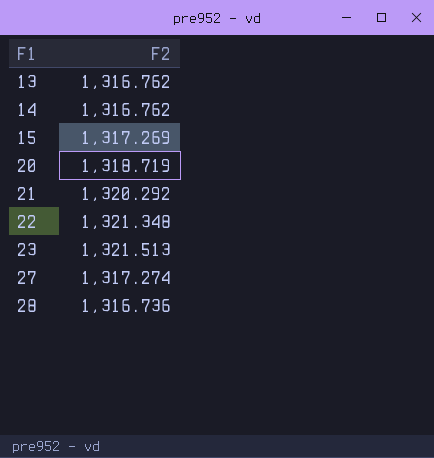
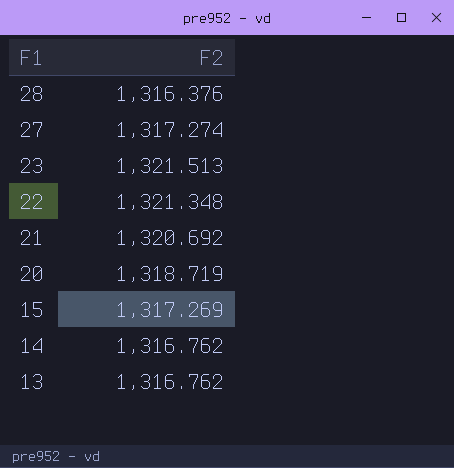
row order: F1 ascending -> F1 descending
28 | F2: 1,316.736 -> 1,316.376
21 | F2: 1,320.292 -> 1,320.692

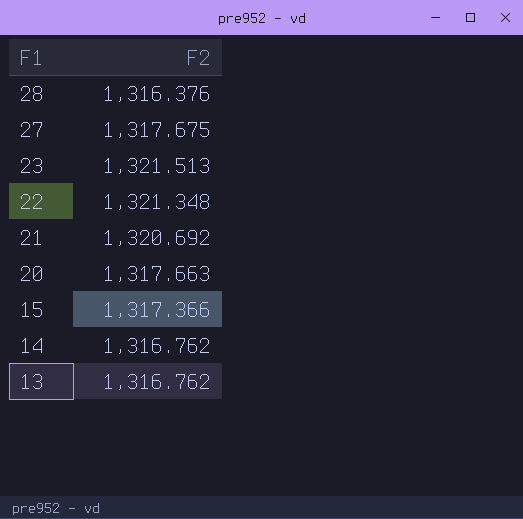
27 | F2: 1,317.274 -> 1,317.675
20 | F2: 1,318.719 -> 1,317.663
15 | F2: 1,317.269 -> 1,317.366

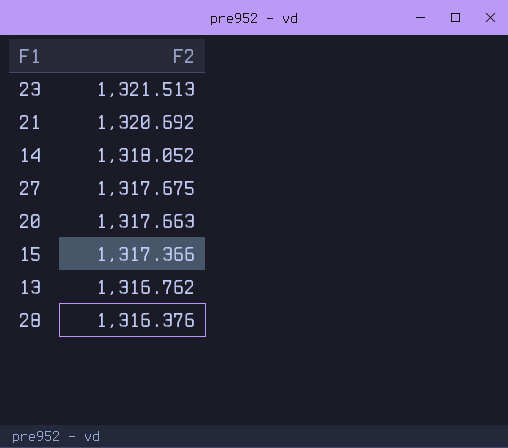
row order: F1 descending -> F2 descending
row 22: 1,321.348 -> none
14 | F2: 1,316.762 -> 1,318.052

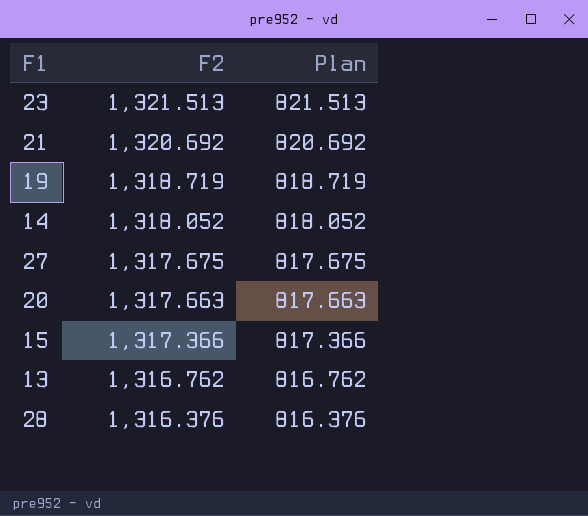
column Plan | formula: none -> [F2] - 500
row 19: none -> 1,318.719 | 818.719

